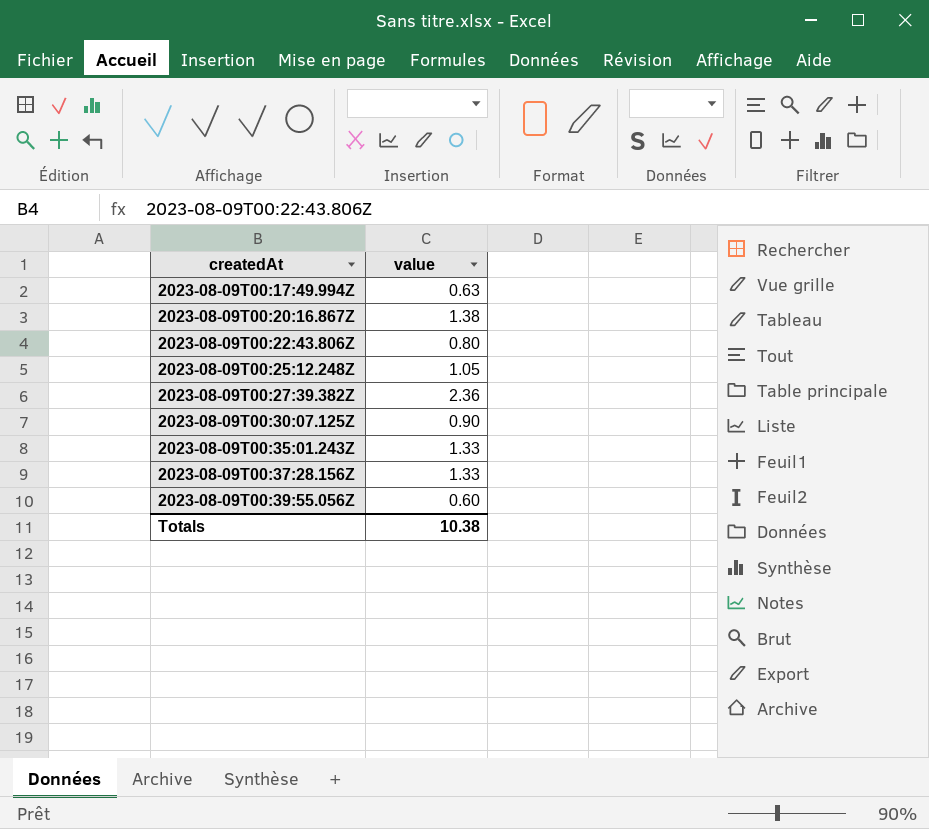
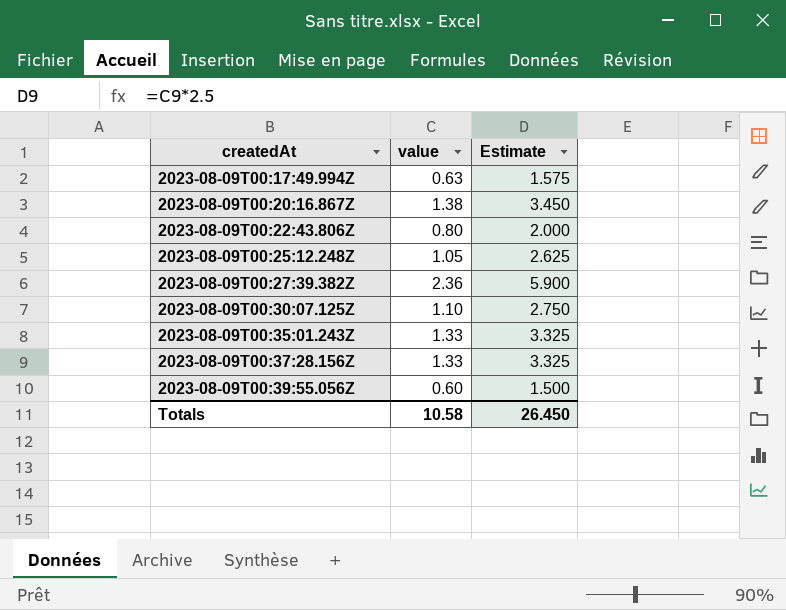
column Estimate | formula: none -> [value] * 2.5
2023-08-09T00:30:07.125Z | value: 0.90 -> 1.10
Totals | value: 10.38 -> 10.58

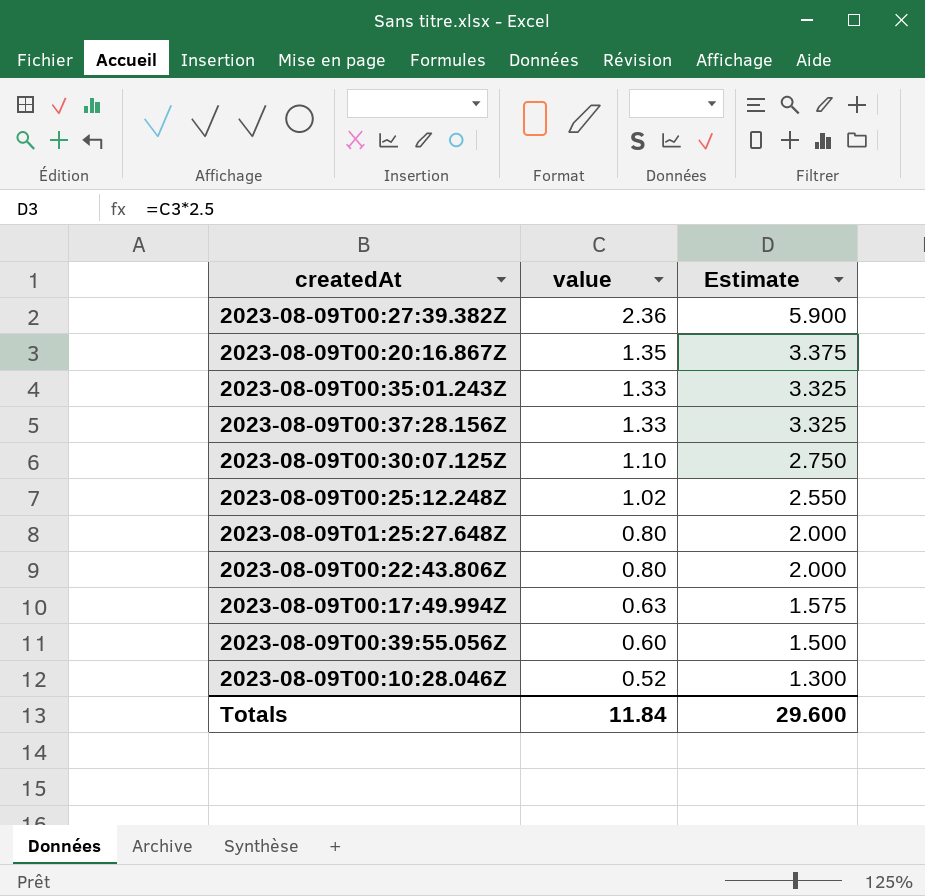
row order: createdAt ascending -> value descending
2023-08-09T00:20:16.867Z | value: 1.38 -> 1.35
2023-08-09T00:20:16.867Z | Estimate: 3.450 -> 3.375
2023-08-09T00:25:12.248Z | value: 1.05 -> 1.02
2023-08-09T00:25:12.248Z | Estimate: 2.625 -> 2.550
row 2023-08-09T01:25:27.648Z: none -> 0.80 | 2.000
row 2023-08-09T00:10:28.046Z: none -> 0.52 | 1.300
Totals | value: 10.58 -> 11.84
Totals | Estimate: 26.450 -> 29.600

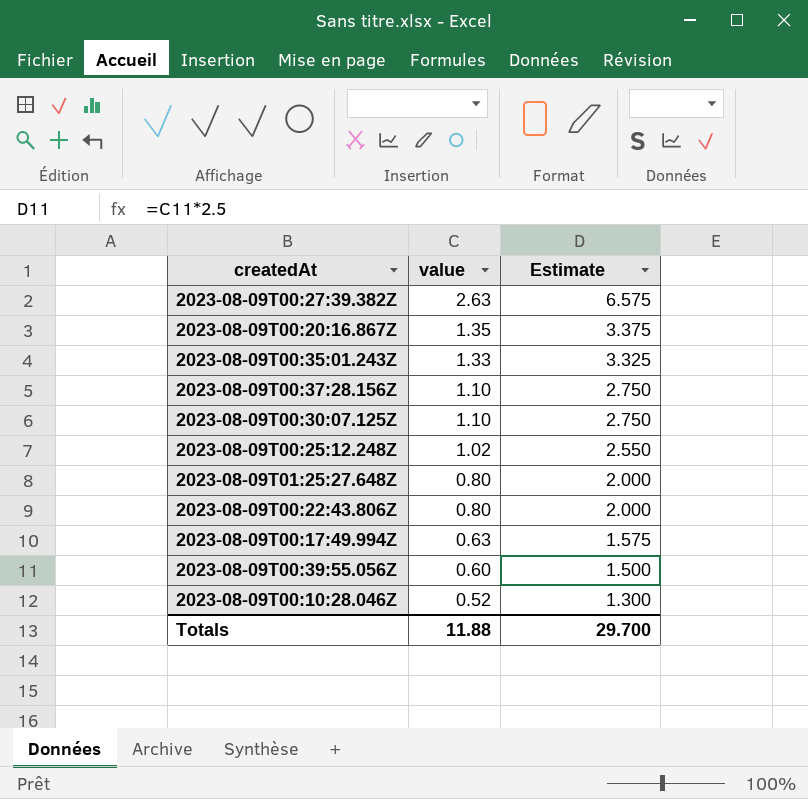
2023-08-09T00:27:39.382Z | value: 2.36 -> 2.63
2023-08-09T00:27:39.382Z | Estimate: 5.900 -> 6.575
2023-08-09T00:37:28.156Z | value: 1.33 -> 1.10
2023-08-09T00:37:28.156Z | Estimate: 3.325 -> 2.750
Totals | value: 11.84 -> 11.88
Totals | Estimate: 29.600 -> 29.700

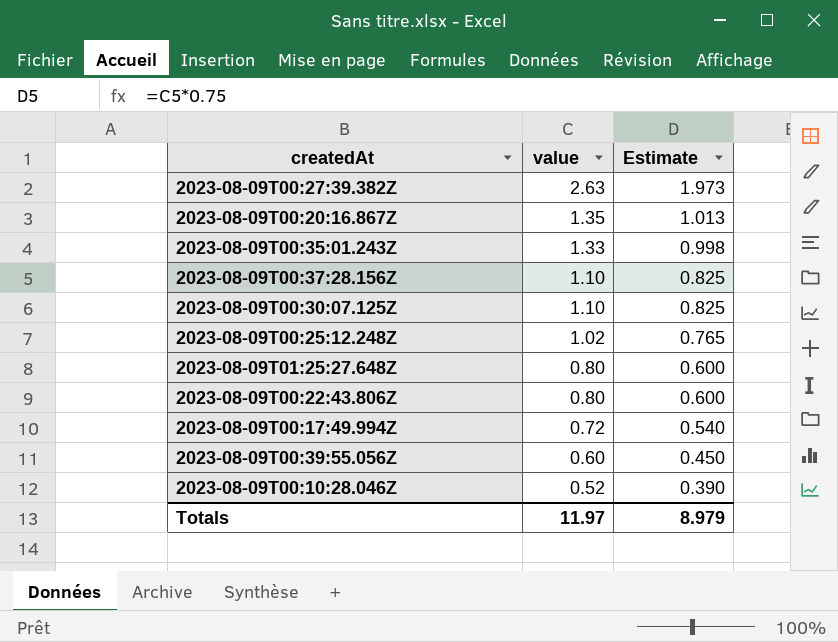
column Estimate | formula: [value] * 2.5 -> [value] * 0.75
2023-08-09T00:17:49.994Z | value: 0.63 -> 0.72
Totals | value: 11.88 -> 11.97
Totals | Estimate: 29.700 -> 8.979

